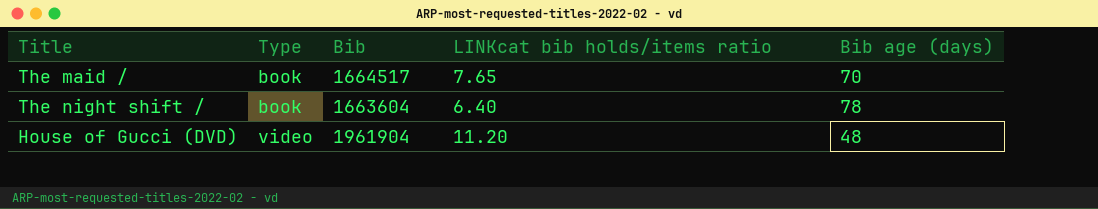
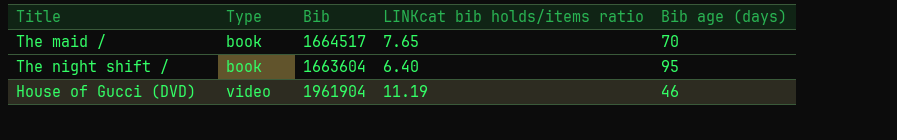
The night shift / | Bib age (days): 78 -> 95
House of Gucci (DVD) | LINKcat bib holds/items ratio: 11.20 -> 11.19
House of Gucci (DVD) | Bib age (days): 48 -> 46

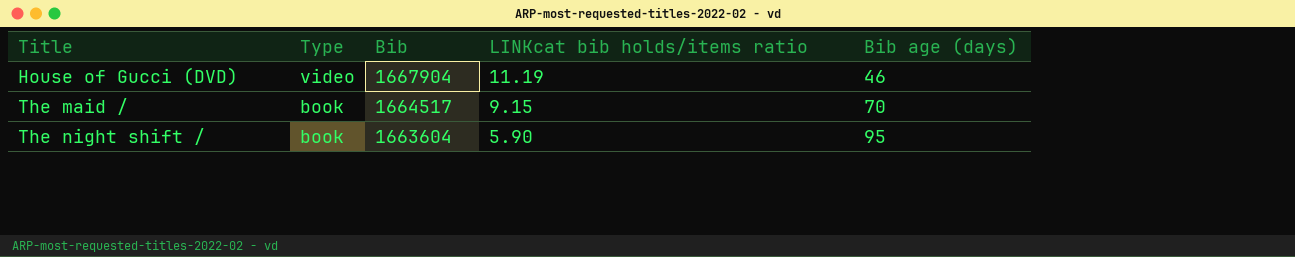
row order: Type ascending -> Title ascending
House of Gucci (DVD) | Bib: 1961904 -> 1667904
The maid / | LINKcat bib holds/items ratio: 7.65 -> 9.15
The night shift / | LINKcat bib holds/items ratio: 6.40 -> 5.90

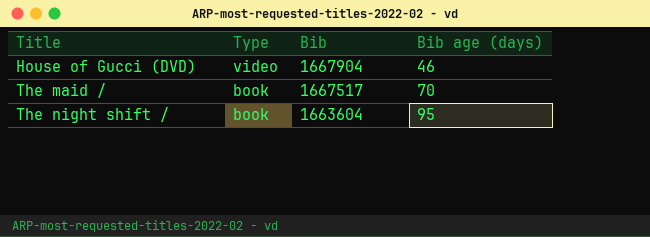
column LINKcat bib holds/items ratio | position: 4 -> none
The maid / | Bib: 1664517 -> 1667517

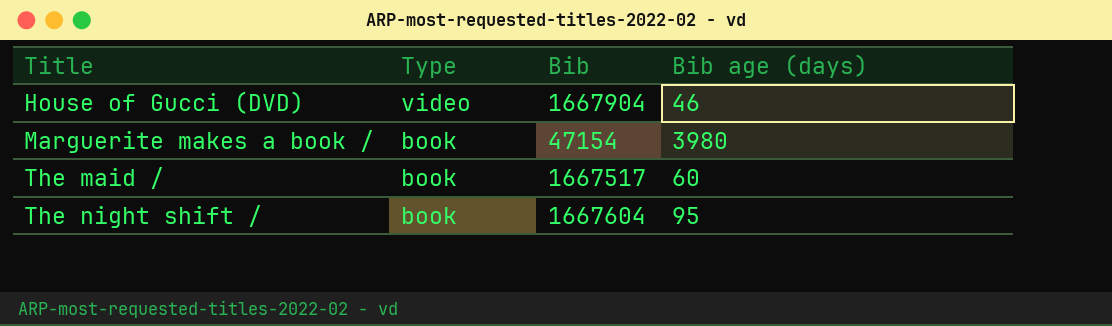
row Marguerite makes a book /: none -> book | 47154 | 3980
The maid / | Bib age (days): 70 -> 60
The night shift / | Bib: 1663604 -> 1667604

